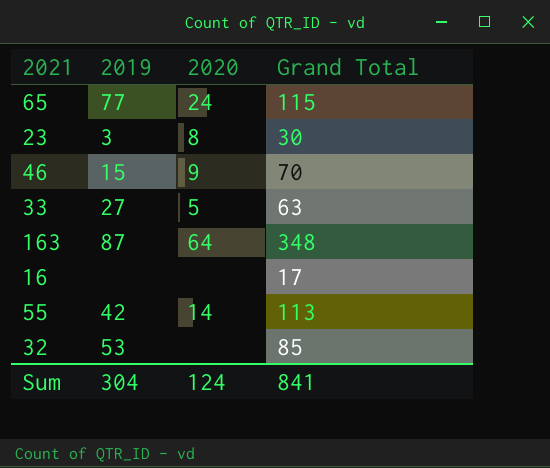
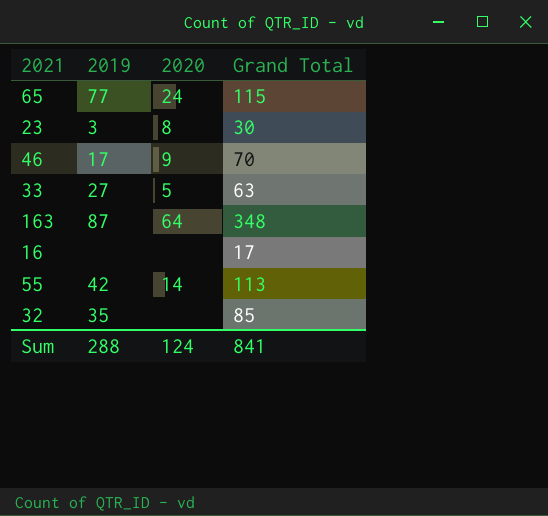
46 | 2019: 15 -> 17
32 | 2019: 53 -> 35
Sum | 2019: 304 -> 288

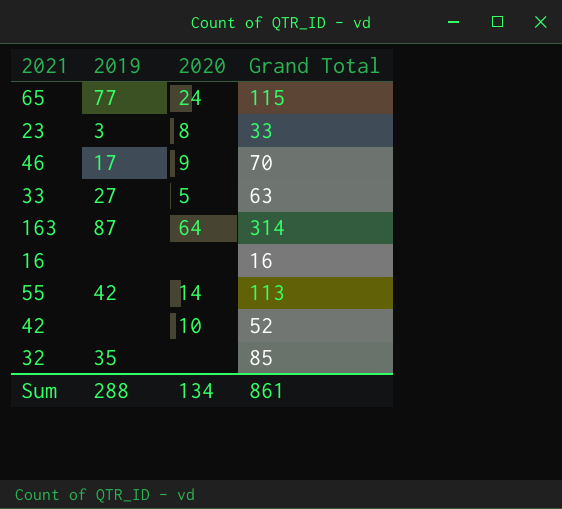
23 | Grand Total: 30 -> 33
163 | Grand Total: 348 -> 314
16 | Grand Total: 17 -> 16
row 42: none -> none | 10 | 52
Sum | 2020: 124 -> 134
Sum | Grand Total: 841 -> 861

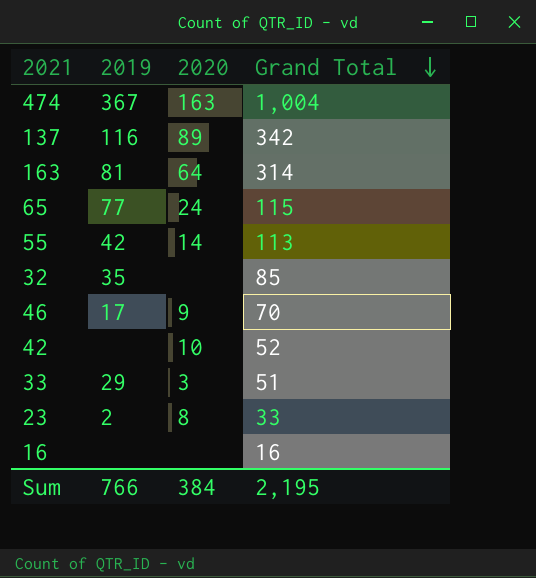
row order: none -> Grand Total descending
row 474: none -> 367 | 163 | 1,004
row 137: none -> 116 | 89 | 342
163 | 2019: 87 -> 81
33 | 2019: 27 -> 29
33 | 2020: 5 -> 3
33 | Grand Total: 63 -> 51
23 | 2019: 3 -> 2
Sum | 2019: 288 -> 766
Sum | 2020: 134 -> 384
Sum | Grand Total: 861 -> 2,195

